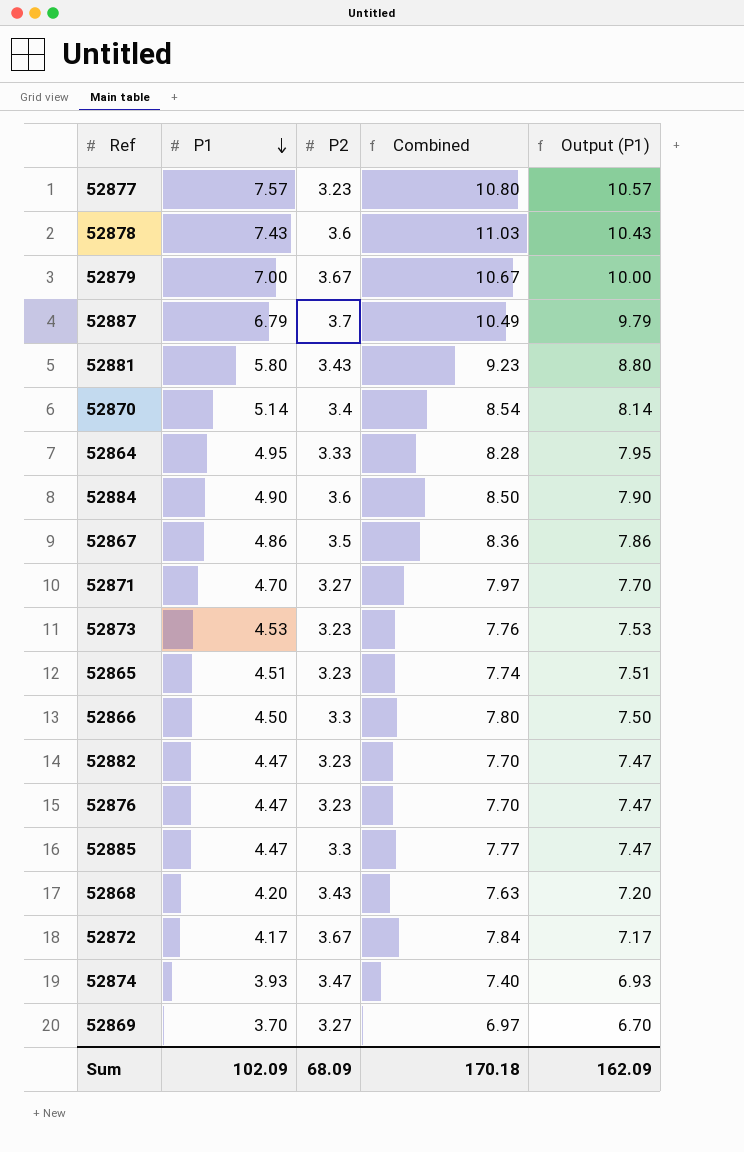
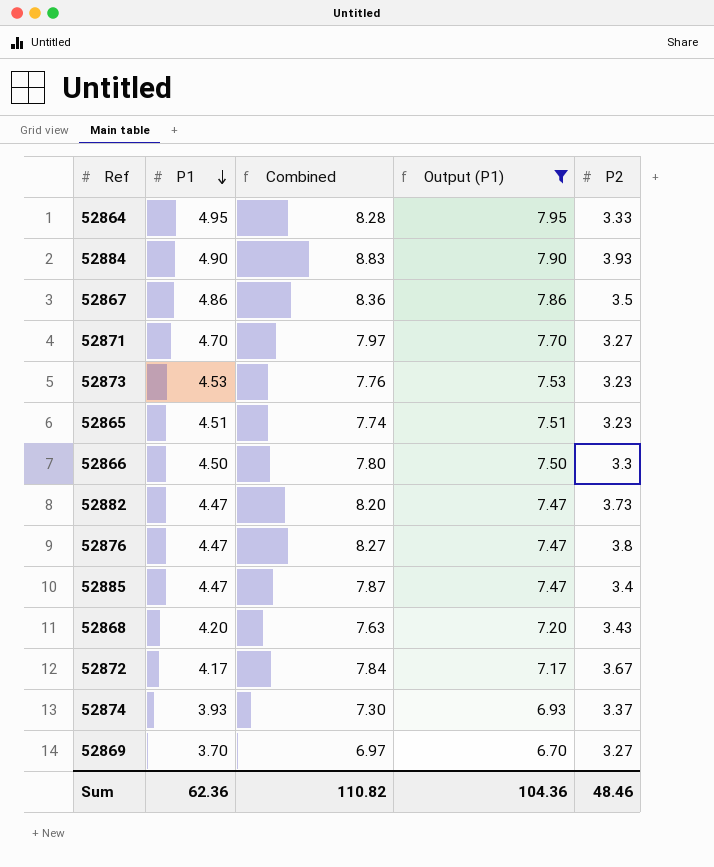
filter: none -> Output (P1) <= 7.95
column P2 | position: 3 -> 5
52884 | Combined: 8.50 -> 8.83
52884 | P2: 3.6 -> 3.93
52882 | Combined: 7.70 -> 8.20
52882 | P2: 3.23 -> 3.73
52876 | Combined: 7.70 -> 8.27
52876 | P2: 3.23 -> 3.8
52885 | Combined: 7.77 -> 7.87
52885 | P2: 3.3 -> 3.4
52874 | Combined: 7.40 -> 7.30
52874 | P2: 3.47 -> 3.37
Sum | P1: 102.09 -> 62.36
Sum | Combined: 170.18 -> 110.82
Sum | Output (P1): 162.09 -> 104.36
Sum | P2: 68.09 -> 48.46

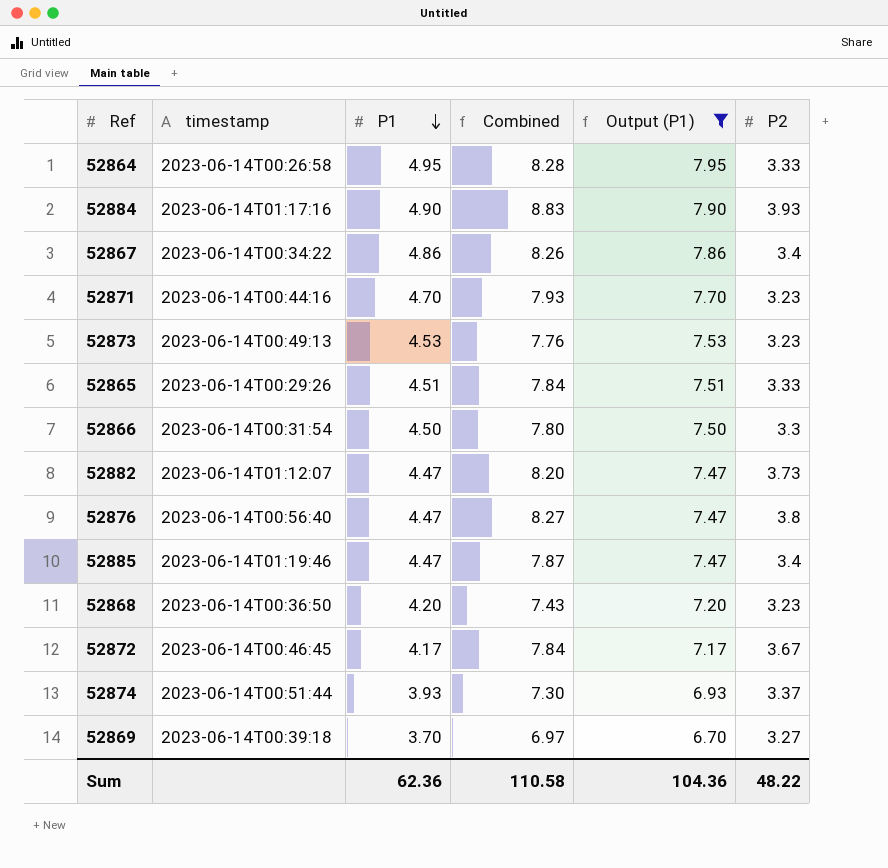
column timestamp | position: none -> 2
52867 | Combined: 8.36 -> 8.26
52867 | P2: 3.5 -> 3.4
52871 | Combined: 7.97 -> 7.93
52871 | P2: 3.27 -> 3.23
52865 | Combined: 7.74 -> 7.84
52865 | P2: 3.23 -> 3.33
52868 | Combined: 7.63 -> 7.43
52868 | P2: 3.43 -> 3.23
Sum | Combined: 110.82 -> 110.58
Sum | P2: 48.46 -> 48.22

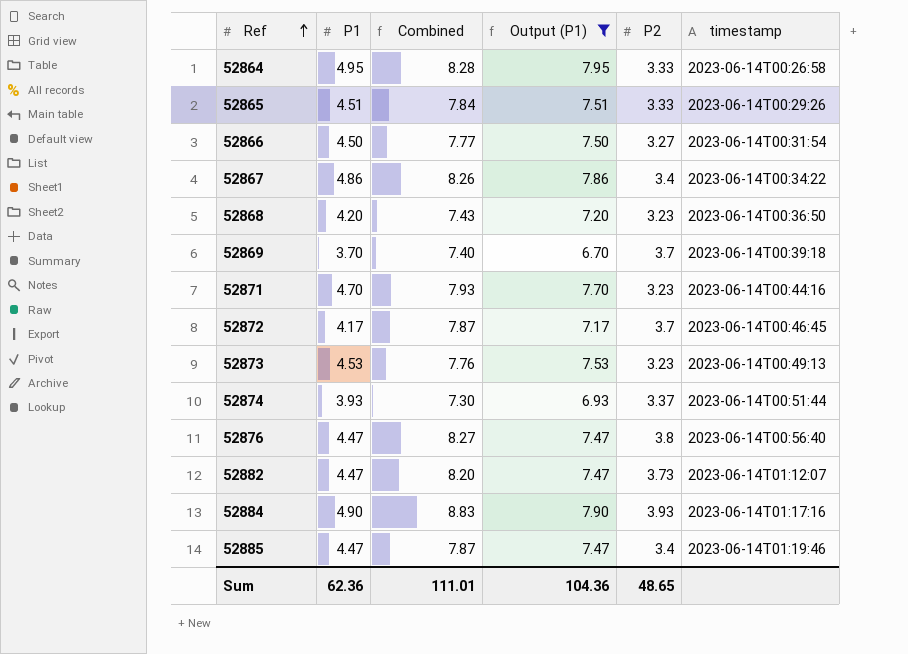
row order: P1 descending -> Ref ascending
column timestamp | position: 2 -> 6
52866 | Combined: 7.80 -> 7.77
52866 | P2: 3.3 -> 3.27
52869 | Combined: 6.97 -> 7.40
52869 | P2: 3.27 -> 3.7
52872 | Combined: 7.84 -> 7.87
52872 | P2: 3.67 -> 3.7
Sum | Combined: 110.58 -> 111.01
Sum | P2: 48.22 -> 48.65

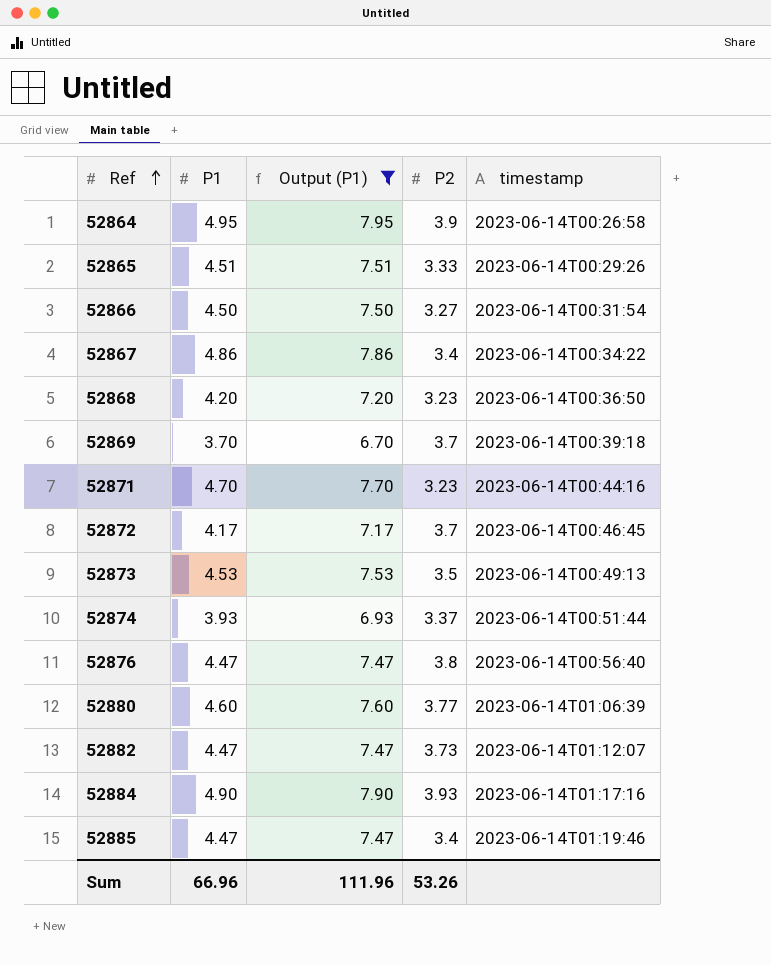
column Combined | formula: [P1] + [P2] -> none
52864 | P2: 3.33 -> 3.9
52873 | P2: 3.23 -> 3.5
row 52880: none -> 4.60 | 7.60 | 3.77 | 2023-06-14T01:06:39
Sum | P1: 62.36 -> 66.96
Sum | Output (P1): 104.36 -> 111.96
Sum | P2: 48.65 -> 53.26

